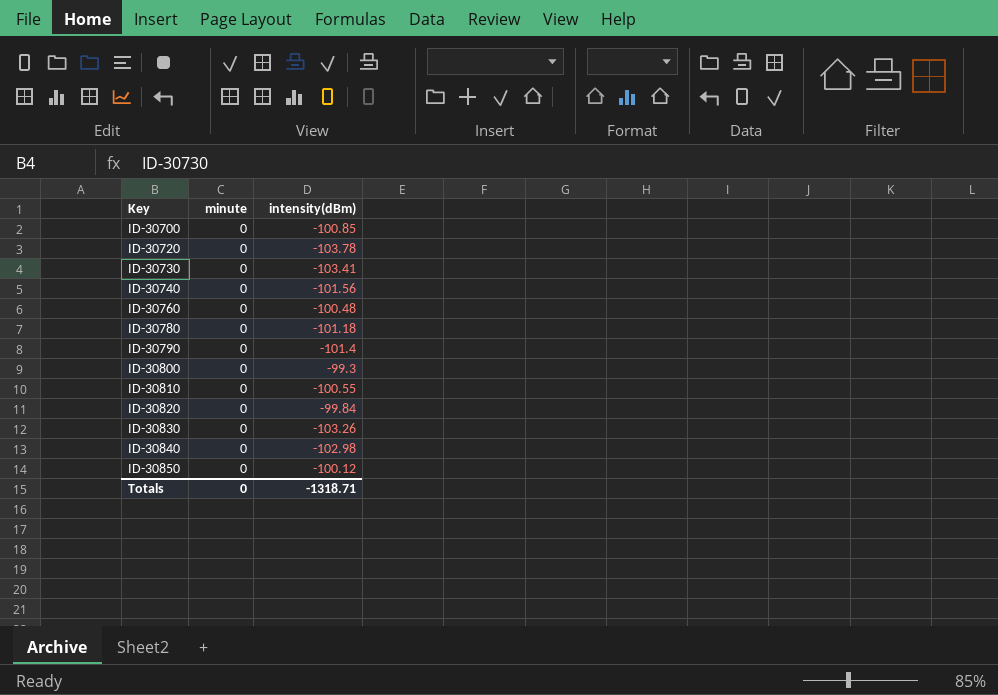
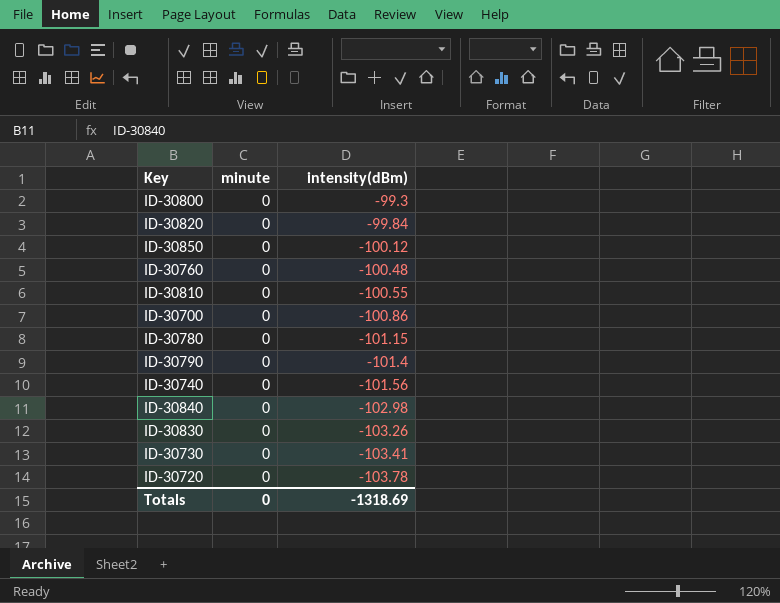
row order: Key ascending -> intensity(dBm) descending
ID-30700 | intensity(dBm): -100.85 -> -100.86
ID-30780 | intensity(dBm): -101.18 -> -101.15
Totals | intensity(dBm): -1318.71 -> -1318.69

